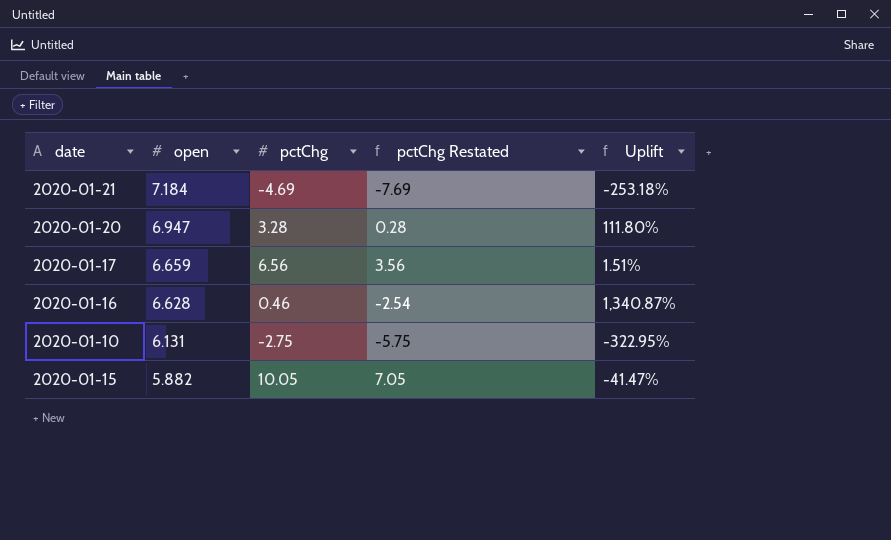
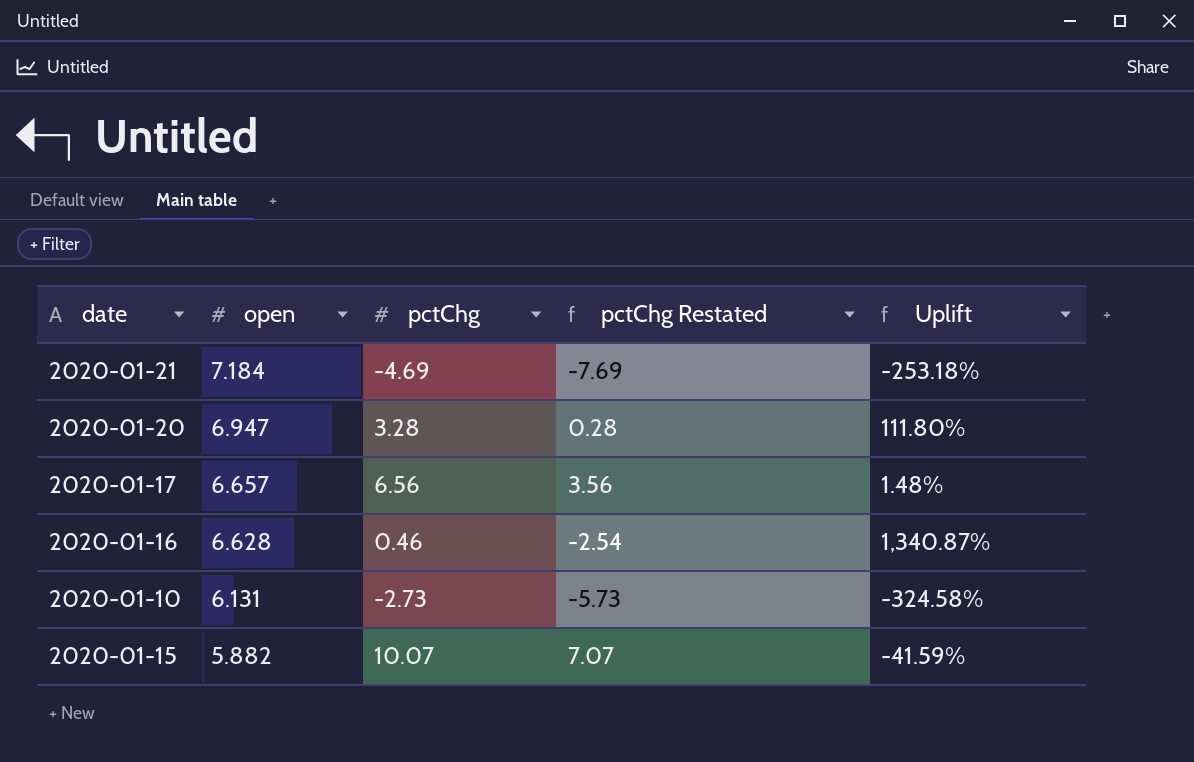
2020-01-17 | open: 6.659 -> 6.657
2020-01-17 | Uplift: 1.51% -> 1.48%
2020-01-10 | pctChg: -2.75 -> -2.73
2020-01-10 | pctChg Restated: -5.75 -> -5.73
2020-01-10 | Uplift: -322.95% -> -324.58%
2020-01-15 | pctChg: 10.05 -> 10.07
2020-01-15 | pctChg Restated: 7.05 -> 7.07
2020-01-15 | Uplift: -41.47% -> -41.59%

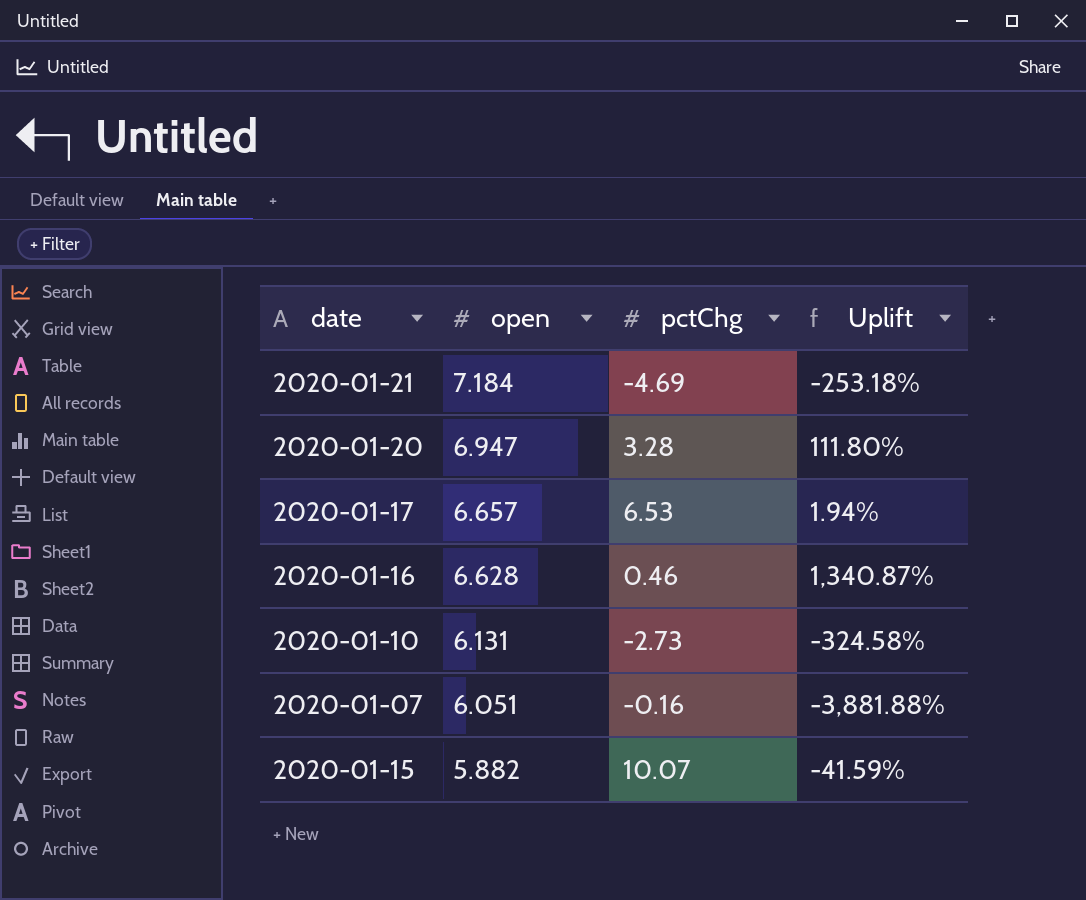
column pctChg Restated | formula: [pctChg] - 3 -> none
2020-01-17 | pctChg: 6.56 -> 6.53
2020-01-17 | Uplift: 1.48% -> 1.94%
row 2020-01-07: none -> 6.051 | -0.16 | -3,881.88%

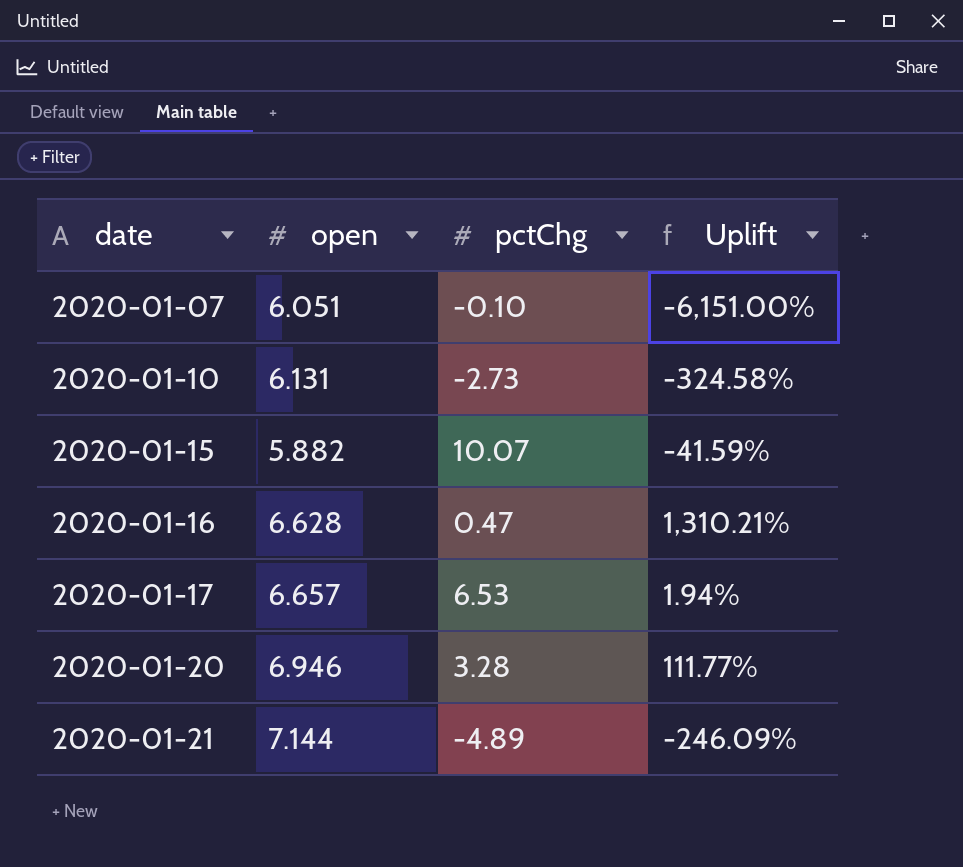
row order: open descending -> date ascending
2020-01-07 | pctChg: -0.16 -> -0.10
2020-01-07 | Uplift: -3,881.88% -> -6,151.00%
2020-01-16 | pctChg: 0.46 -> 0.47
2020-01-16 | Uplift: 1,340.87% -> 1,310.21%
2020-01-20 | open: 6.947 -> 6.946
2020-01-20 | Uplift: 111.80% -> 111.77%
2020-01-21 | open: 7.184 -> 7.144
2020-01-21 | pctChg: -4.69 -> -4.89
2020-01-21 | Uplift: -253.18% -> -246.09%

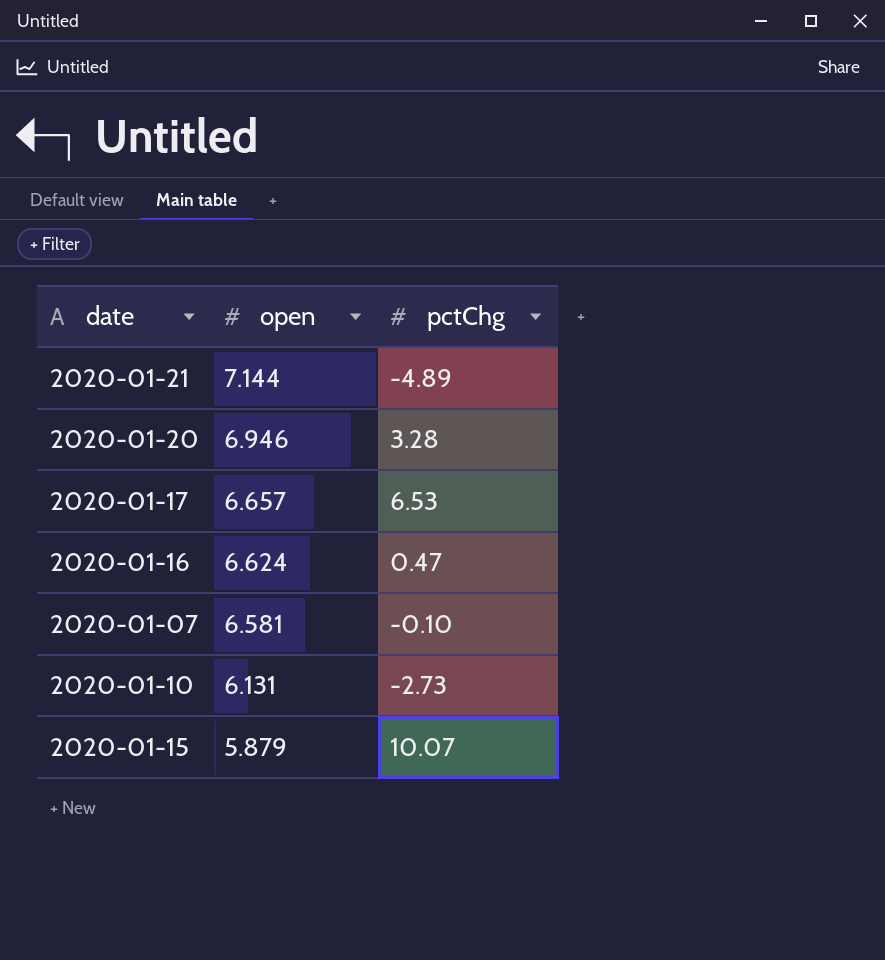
row order: date ascending -> open descending
column Uplift | formula: ([open] - [pctChg]) / [pctChg] -> none
2020-01-16 | open: 6.628 -> 6.624
2020-01-07 | open: 6.051 -> 6.581
2020-01-15 | open: 5.882 -> 5.879

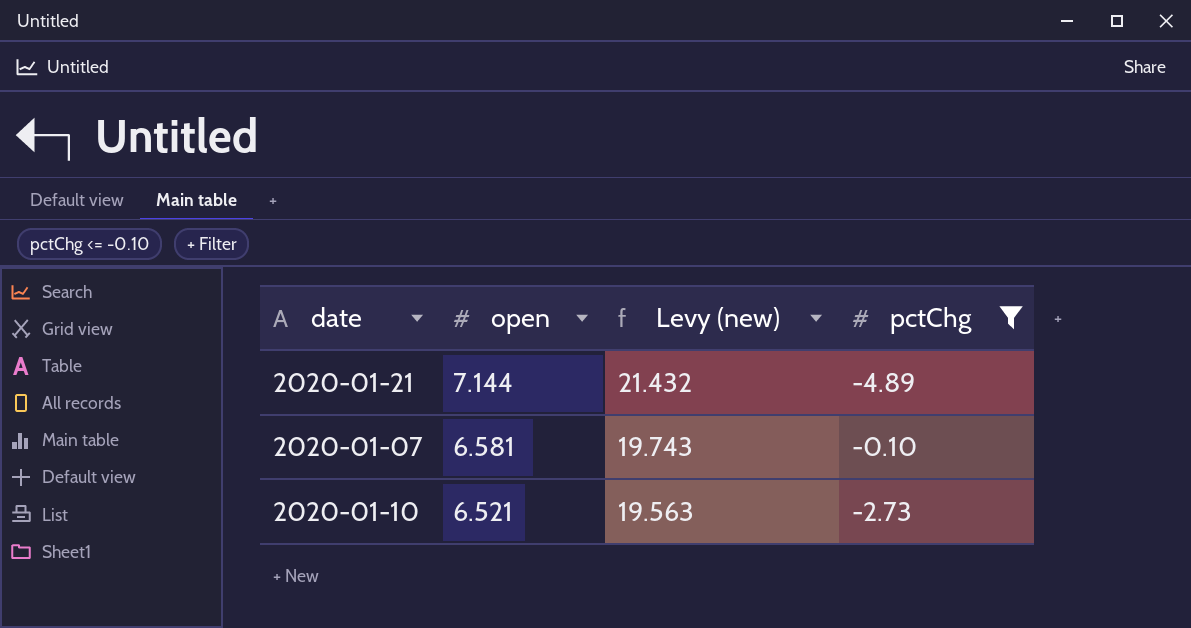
filter: none -> pctChg <= -0.10
column Levy (new) | formula: none -> [open] * 3
2020-01-10 | open: 6.131 -> 6.521

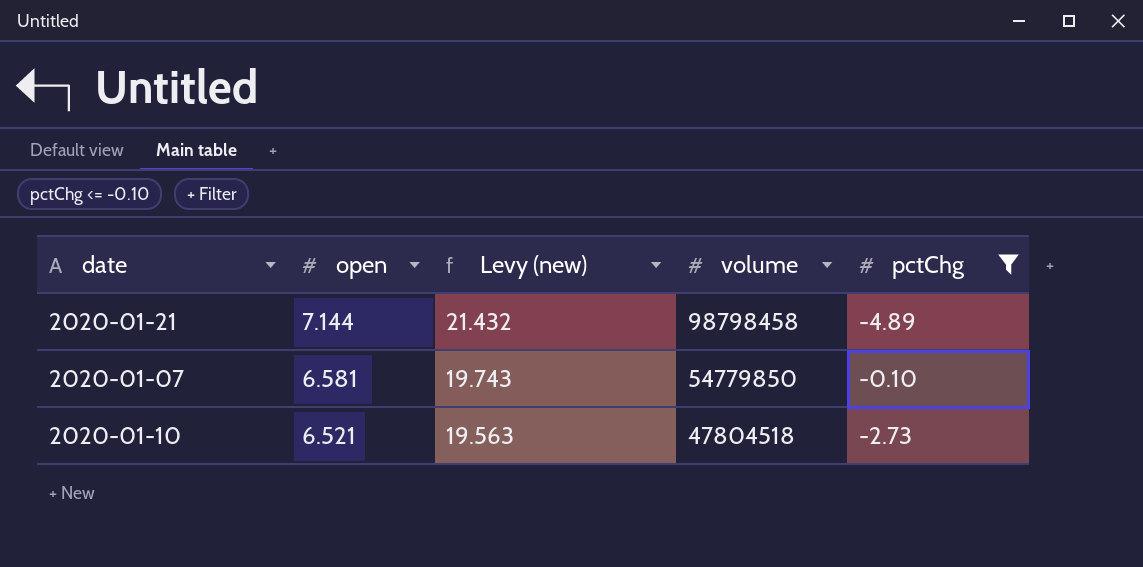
column volume | position: none -> 4

